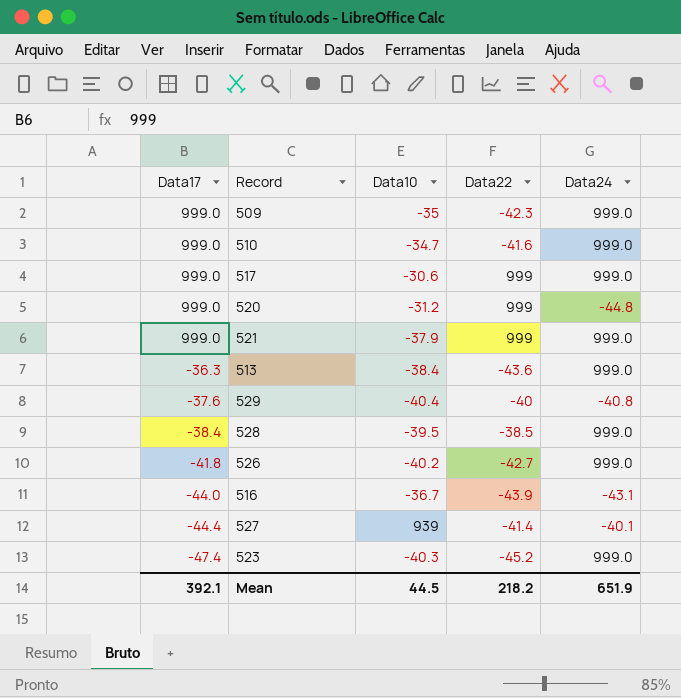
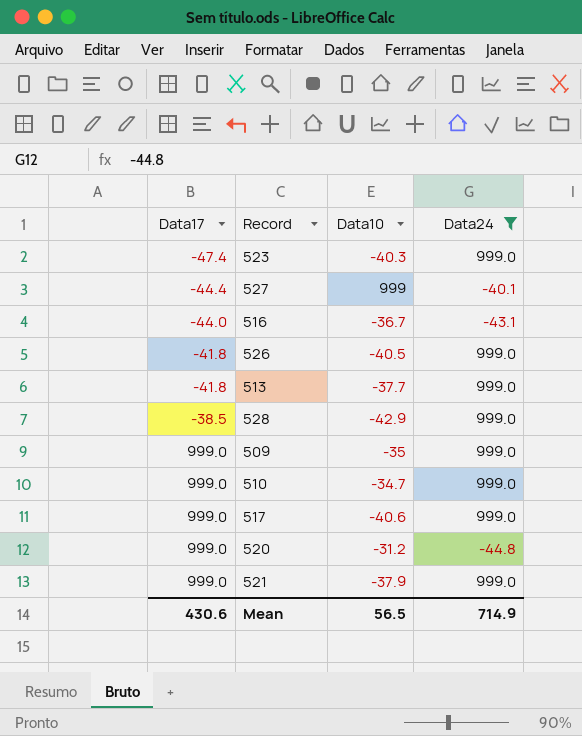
filter: none -> Data24 != -40.8
row order: Data17 descending -> Data17 ascending
column Data22 | position: 4 -> none
527 | Data10: 939 -> 999
526 | Data10: -40.2 -> -40.5
513 | Data17: -36.3 -> -41.8
513 | Data10: -38.4 -> -37.7
528 | Data17: -38.4 -> -38.5
528 | Data10: -39.5 -> -42.9
517 | Data10: -30.6 -> -40.6
Mean | Data17: 392.1 -> 430.6
Mean | Data10: 44.5 -> 56.5
Mean | Data24: 651.9 -> 714.9

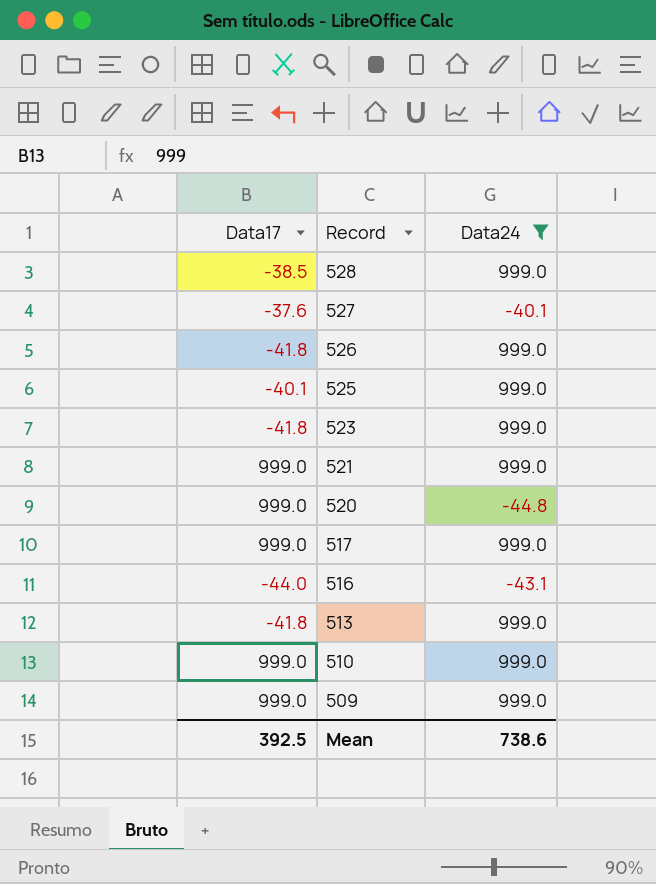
row order: Data17 ascending -> Record descending
column Data10 | position: 3 -> none
527 | Data17: -44.4 -> -37.6
row 525: none -> -40.1 | 999.0
523 | Data17: -47.4 -> -41.8
Mean | Data17: 430.6 -> 392.5
Mean | Data24: 714.9 -> 738.6

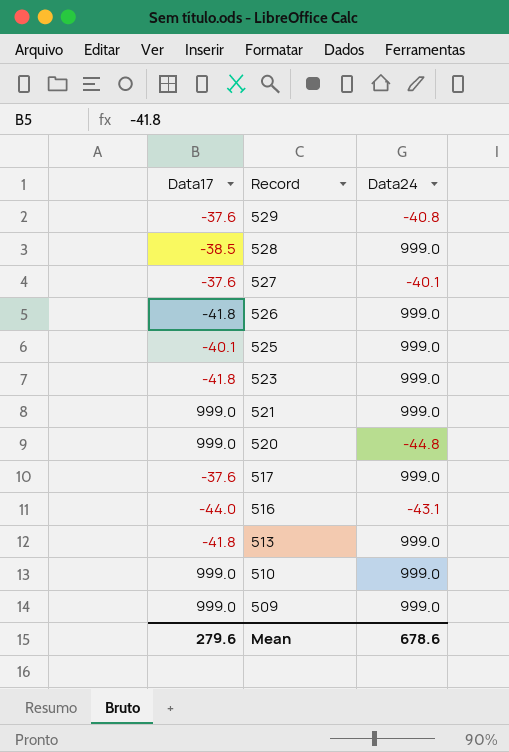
filter: Data24 != -40.8 -> none
517 | Data17: 999.0 -> -37.6
Mean | Data17: 392.5 -> 279.6
Mean | Data24: 738.6 -> 678.6

